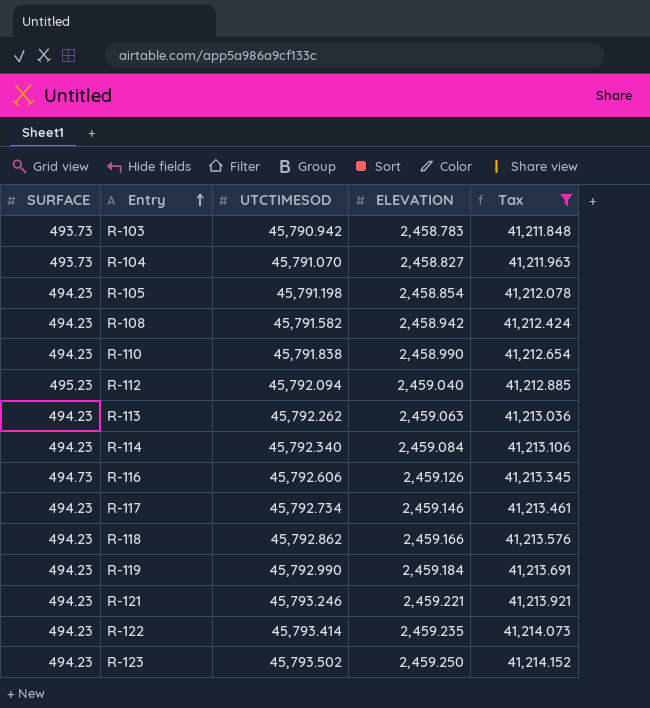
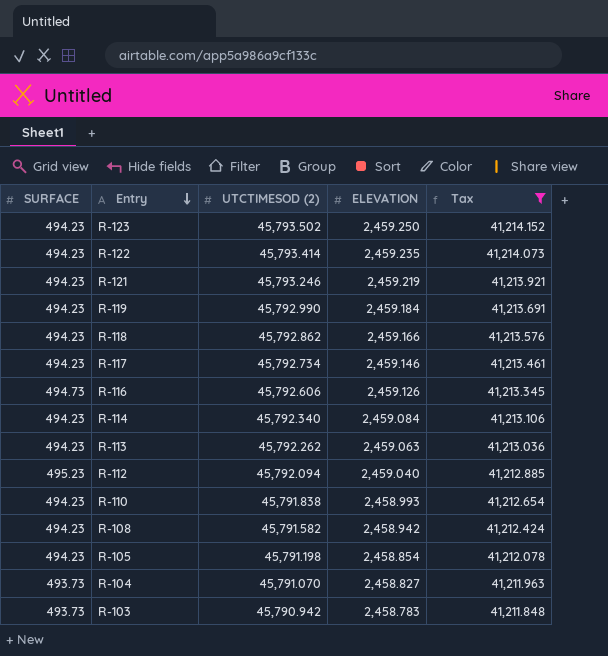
row order: Entry ascending -> Entry descending
column name: UTCTIMESOD -> UTCTIMESOD (2)
R-121 | ELEVATION: 2,459.221 -> 2,459.219
R-110 | ELEVATION: 2,458.990 -> 2,458.993

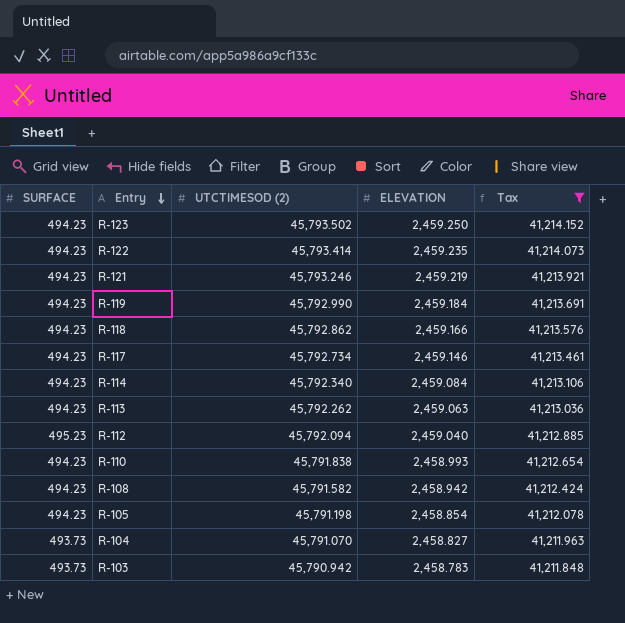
row R-116: 494.73 | 45,792.606 | 2,459.126 | 41,213.345 -> none

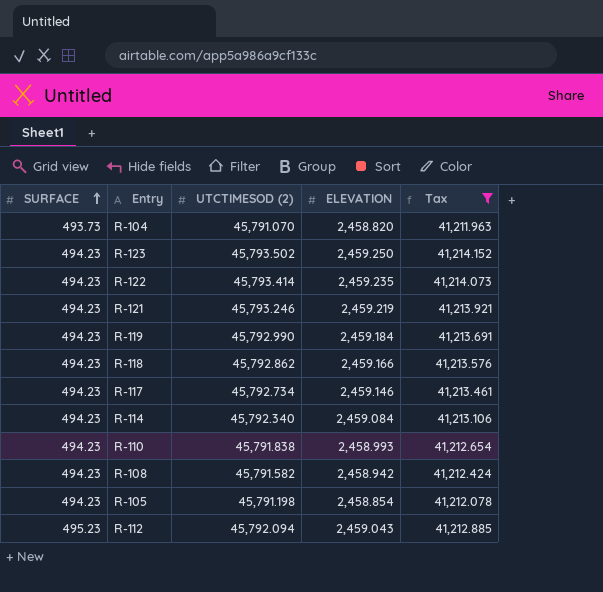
row order: Entry descending -> SURFACE ascending
row R-113: 494.23 | 45,792.262 | 2,459.063 | 41,213.036 -> none
row R-103: 493.73 | 45,790.942 | 2,458.783 | 41,211.848 -> none
R-104 | ELEVATION: 2,458.827 -> 2,458.820
R-112 | ELEVATION: 2,459.040 -> 2,459.043

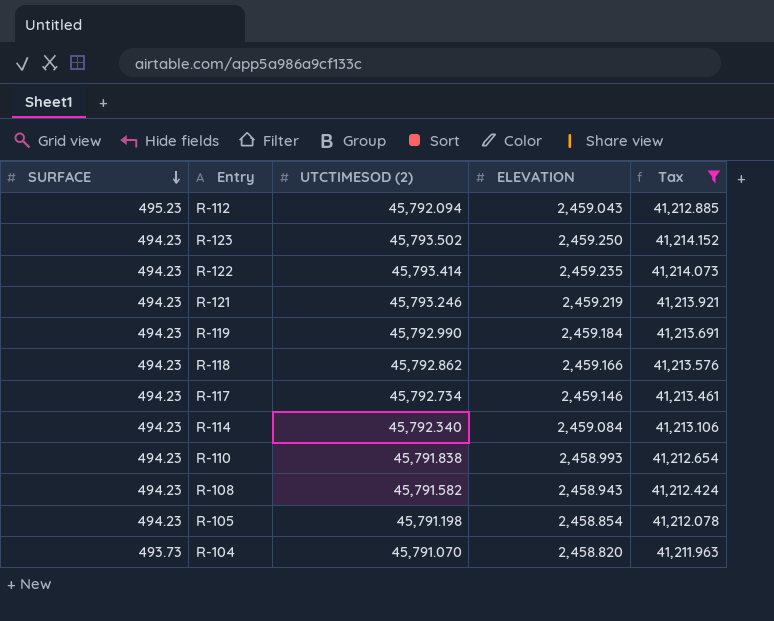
row order: SURFACE ascending -> SURFACE descending
R-108 | ELEVATION: 2,458.942 -> 2,458.943

